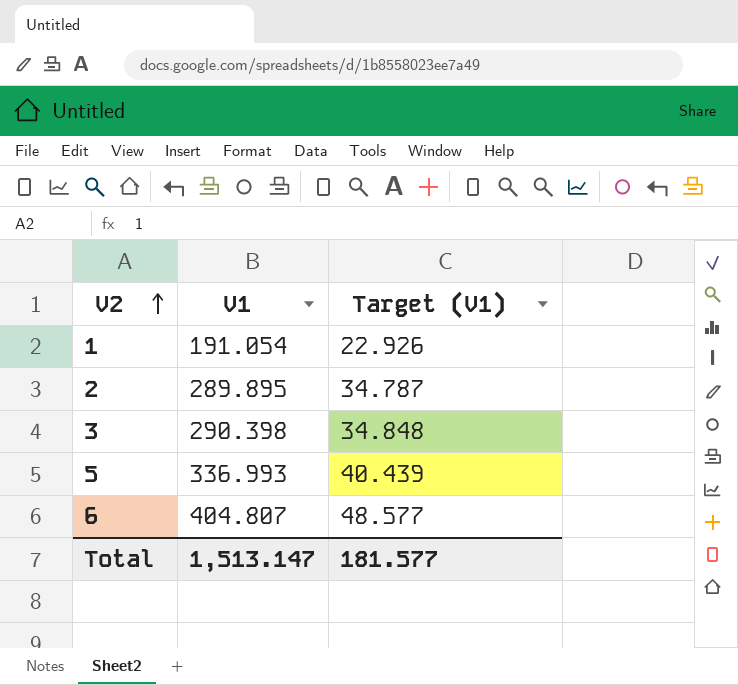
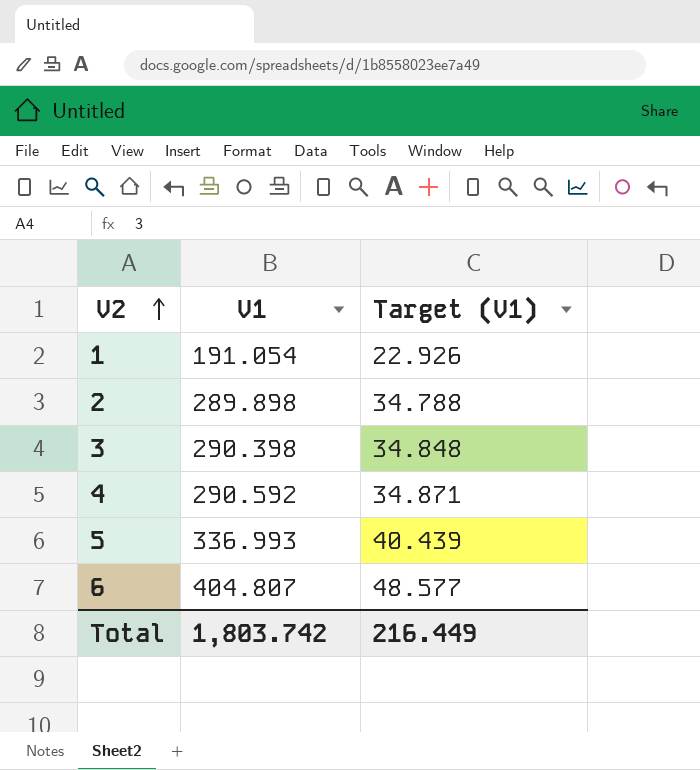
2 | V1: 289.895 -> 289.898
2 | Target (V1): 34.787 -> 34.788
row 4: none -> 290.592 | 34.871
Total | V1: 1,513.147 -> 1,803.742
Total | Target (V1): 181.577 -> 216.449

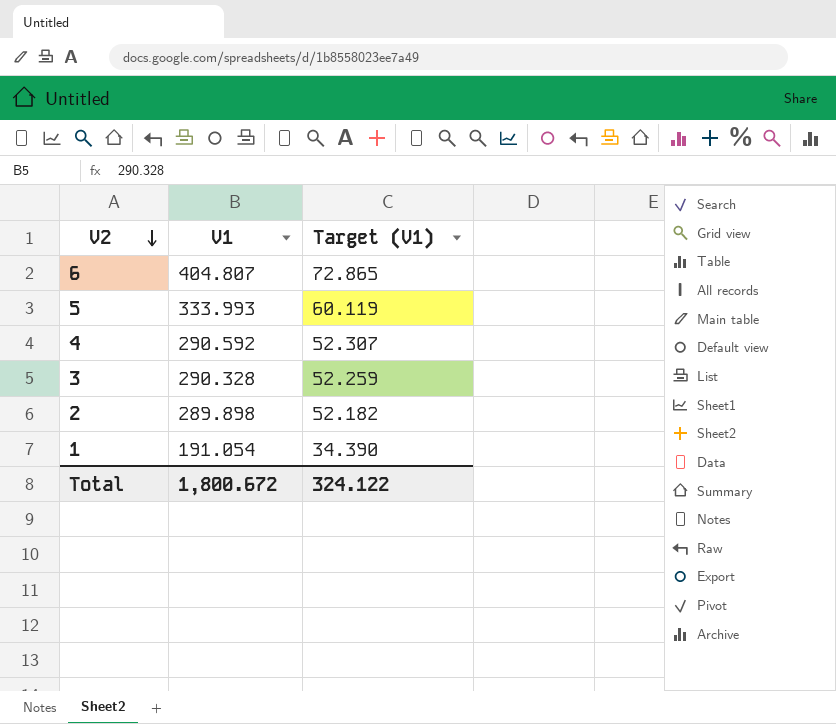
row order: V2 ascending -> V2 descending
column Target (V1) | formula: [V1] * 0.12 -> [V1] * 0.18
5 | V1: 336.993 -> 333.993
3 | V1: 290.398 -> 290.328
Total | V1: 1,803.742 -> 1,800.672
Total | Target (V1): 216.449 -> 324.122

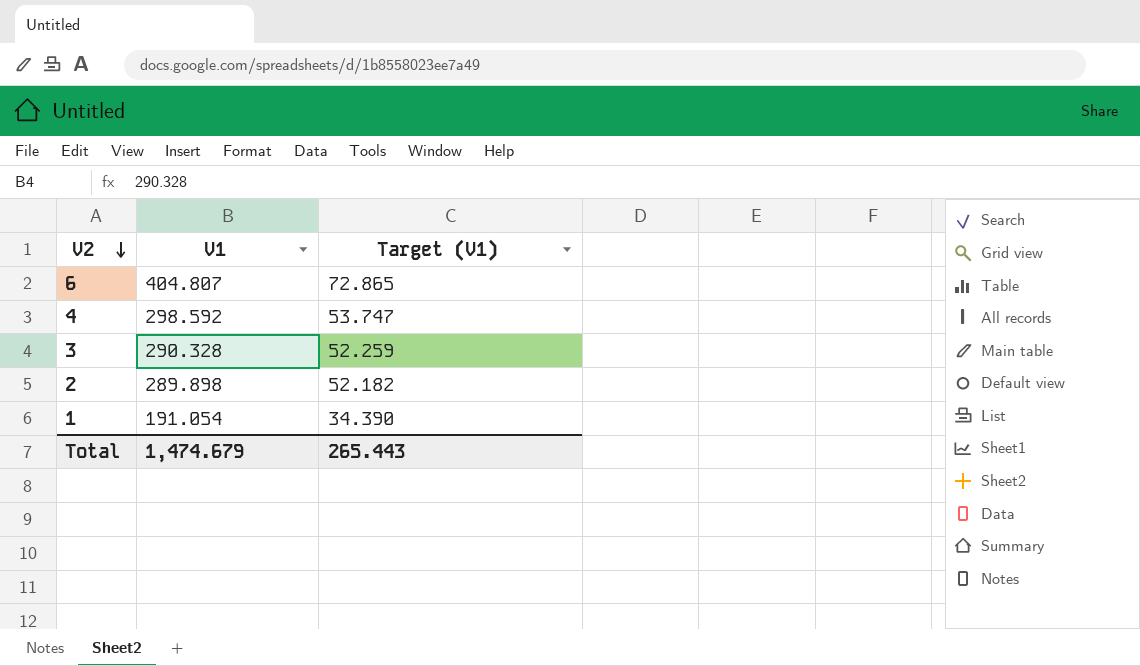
row 5: 333.993 | 60.119 -> none
4 | V1: 290.592 -> 298.592
4 | Target (V1): 52.307 -> 53.747
Total | V1: 1,800.672 -> 1,474.679
Total | Target (V1): 324.122 -> 265.443

